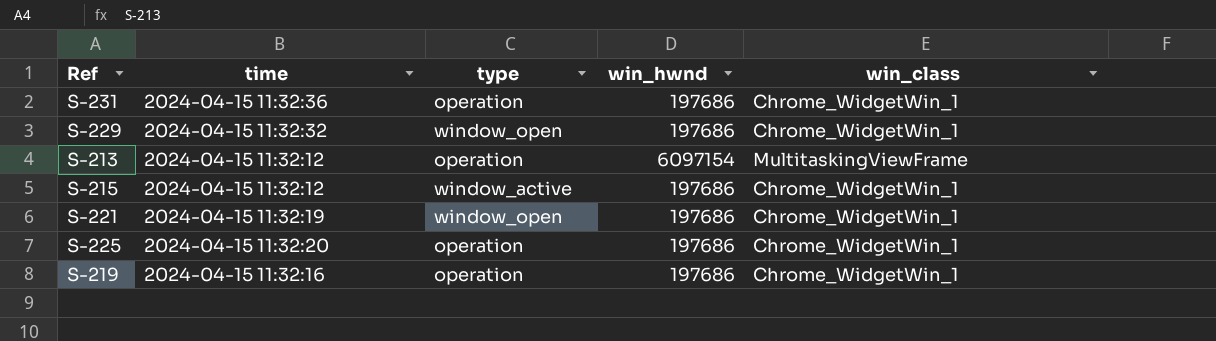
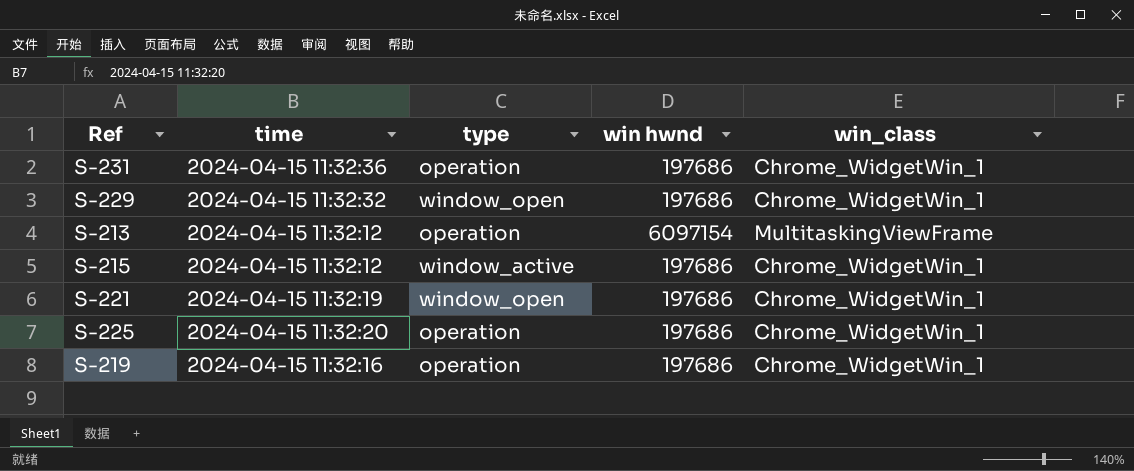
column name: win_hwnd -> win hwnd

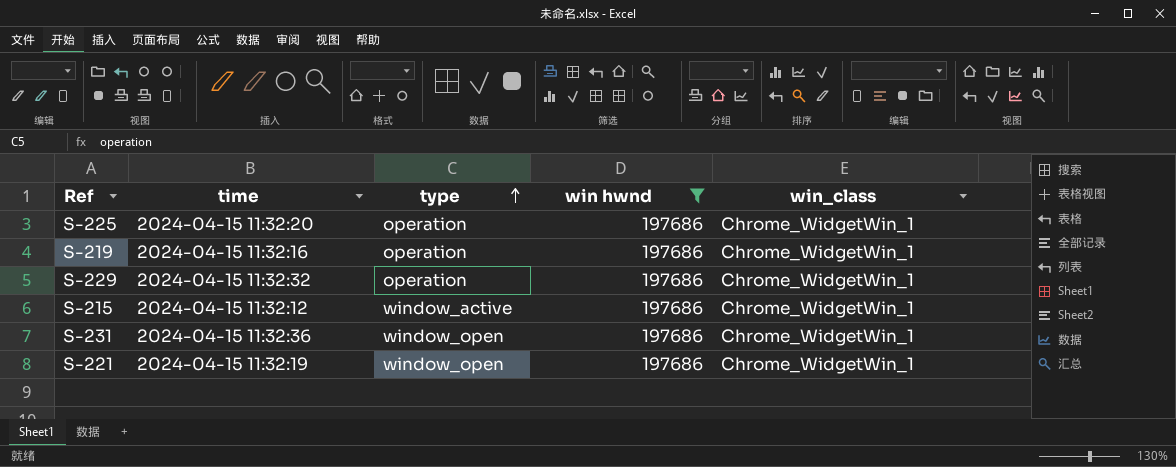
filter: none -> win hwnd = 197686
row order: none -> type ascending
S-229 | type: window_open -> operation
S-231 | type: operation -> window_open

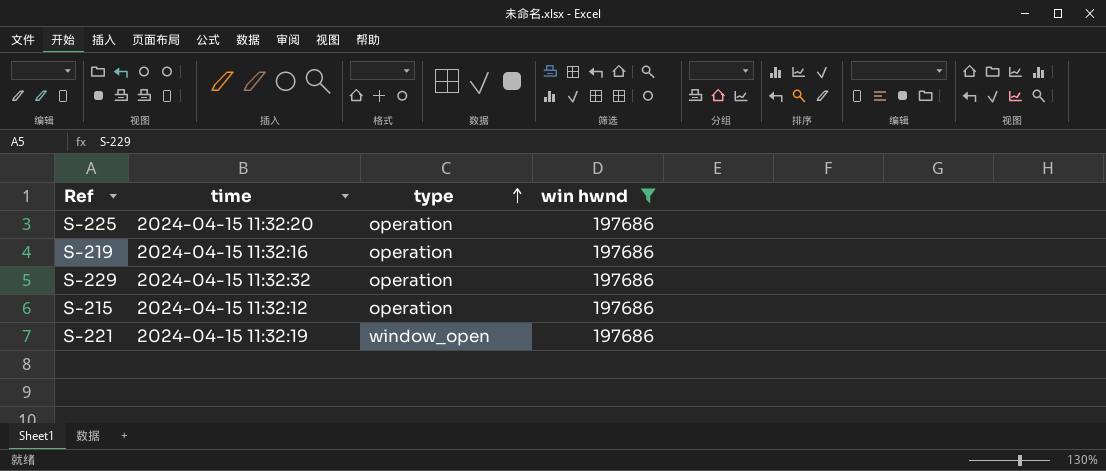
column win_class | position: 5 -> none
row S-231: 2024-04-15 11:32:36 | window_open | 197686 | Chrome_WidgetWin_1 -> none
S-215 | type: window_active -> operation

